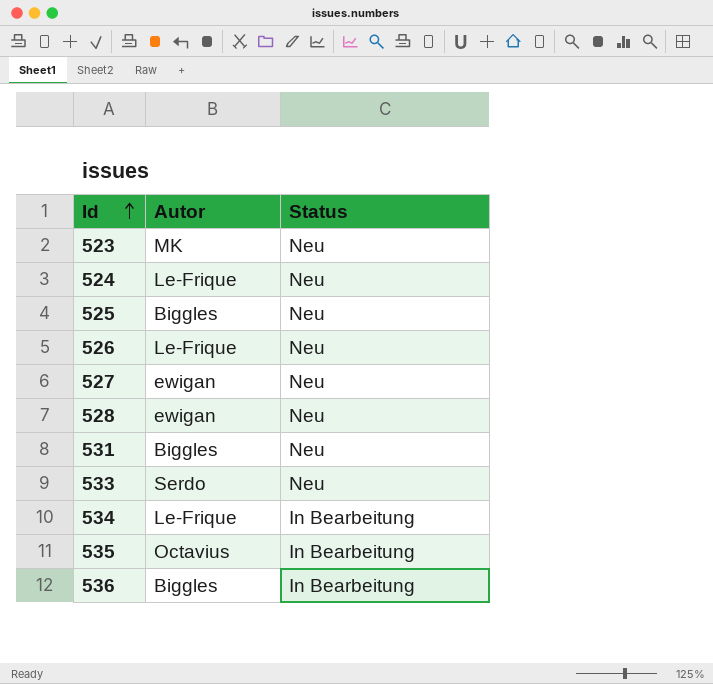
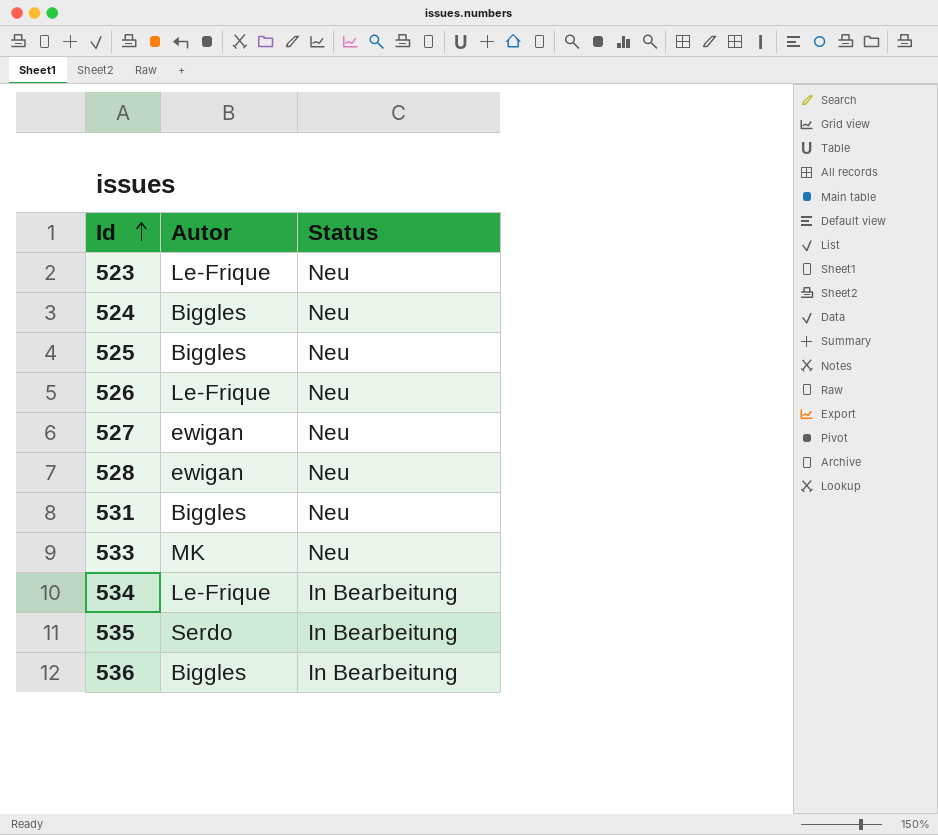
523 | Autor: MK -> Le-Frique
524 | Autor: Le-Frique -> Biggles
533 | Autor: Serdo -> MK
535 | Autor: Octavius -> Serdo

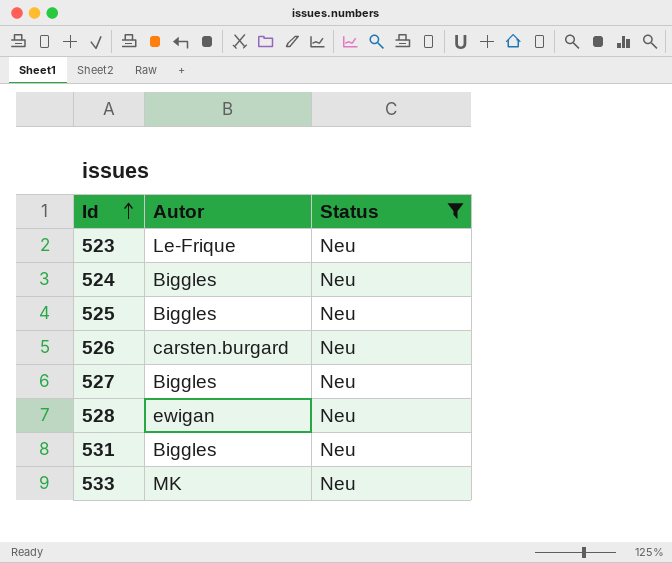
filter: none -> Status = Neu
526 | Autor: Le-Frique -> carsten.burgard
527 | Autor: ewigan -> Biggles

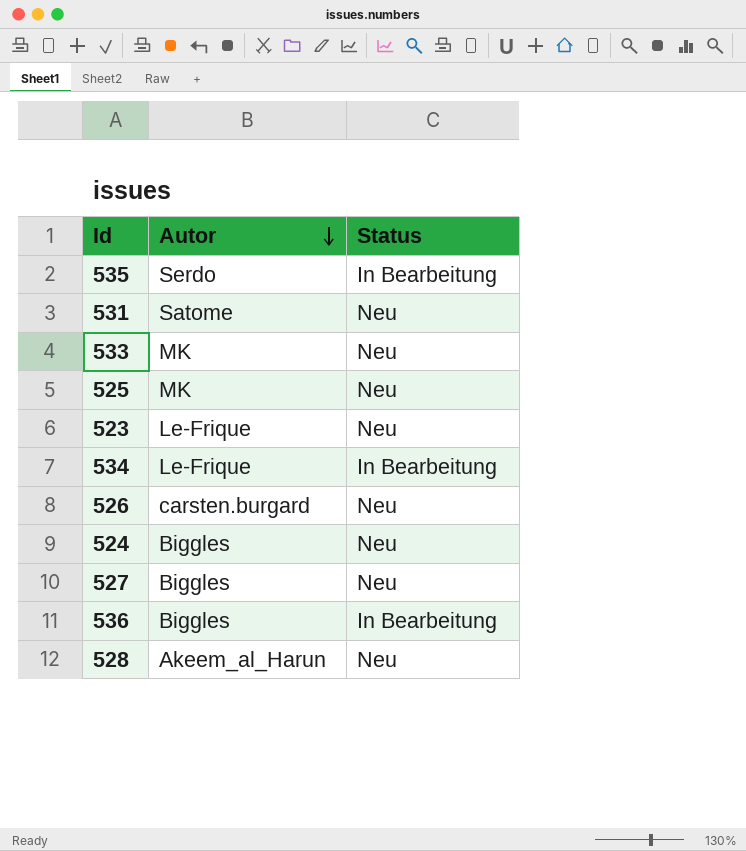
filter: Status = Neu -> none
row order: Id ascending -> Autor descending
531 | Autor: Biggles -> Satome
525 | Autor: Biggles -> MK
528 | Autor: ewigan -> Akeem_al_Harun

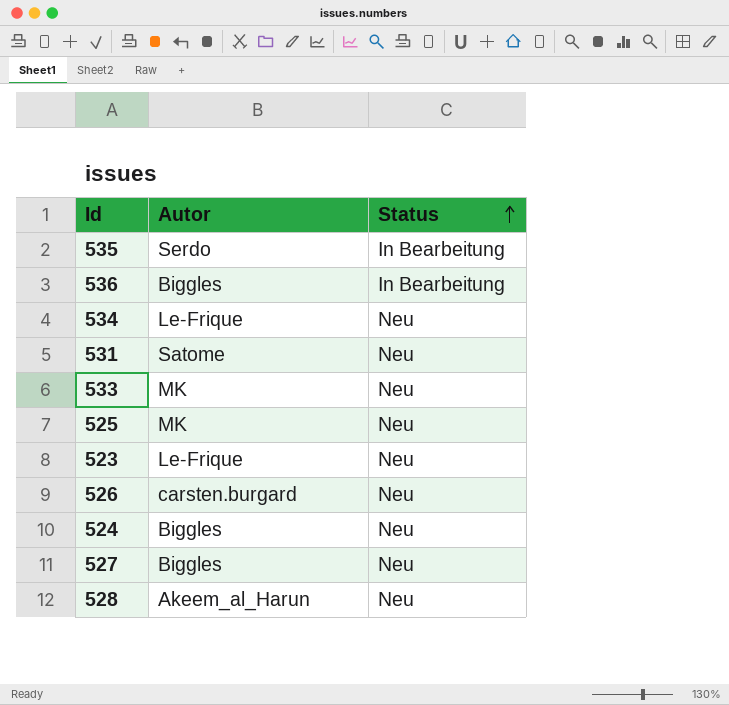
row order: Autor descending -> Status ascending
534 | Status: In Bearbeitung -> Neu

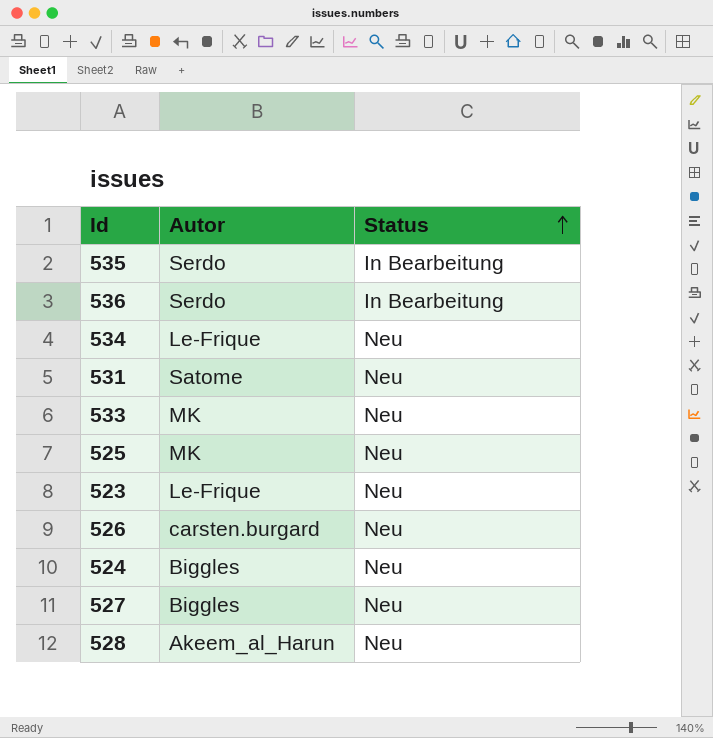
536 | Autor: Biggles -> Serdo

